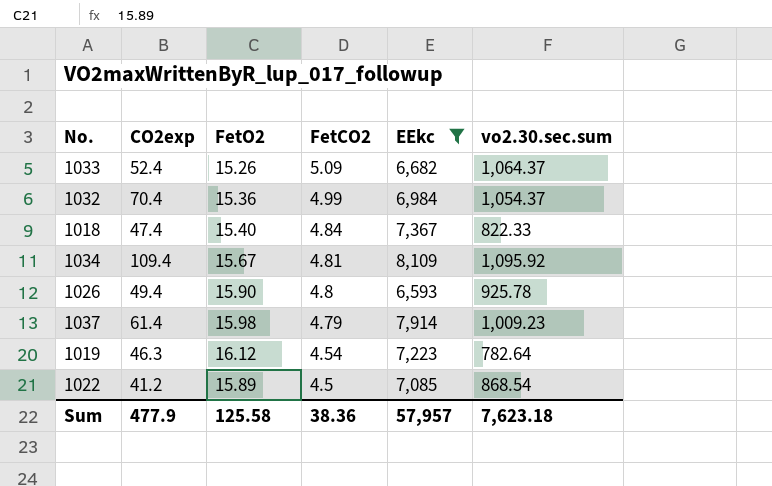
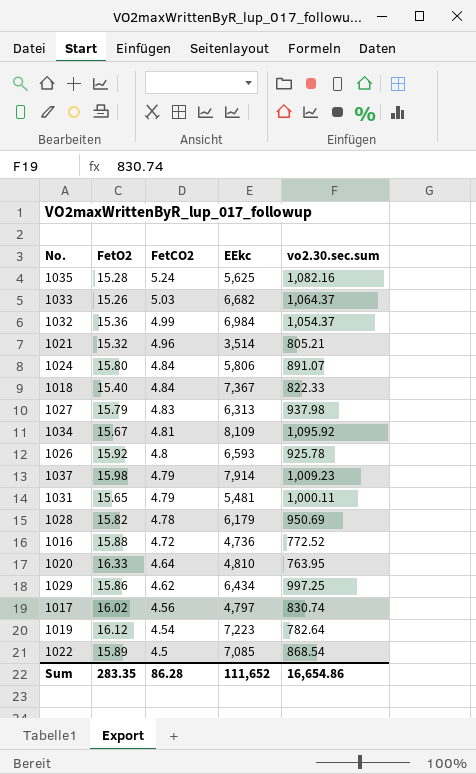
filter: EEkc >= 6,593 -> none
column CO2exp | position: 2 -> none
1033 | FetCO2: 5.09 -> 5.03
1026 | FetO2: 15.90 -> 15.92
Sum | FetO2: 125.58 -> 283.35
Sum | FetCO2: 38.36 -> 86.28
Sum | EEkc: 57,957 -> 111,652
Sum | vo2.30.sec.sum: 7,623.18 -> 16,654.86

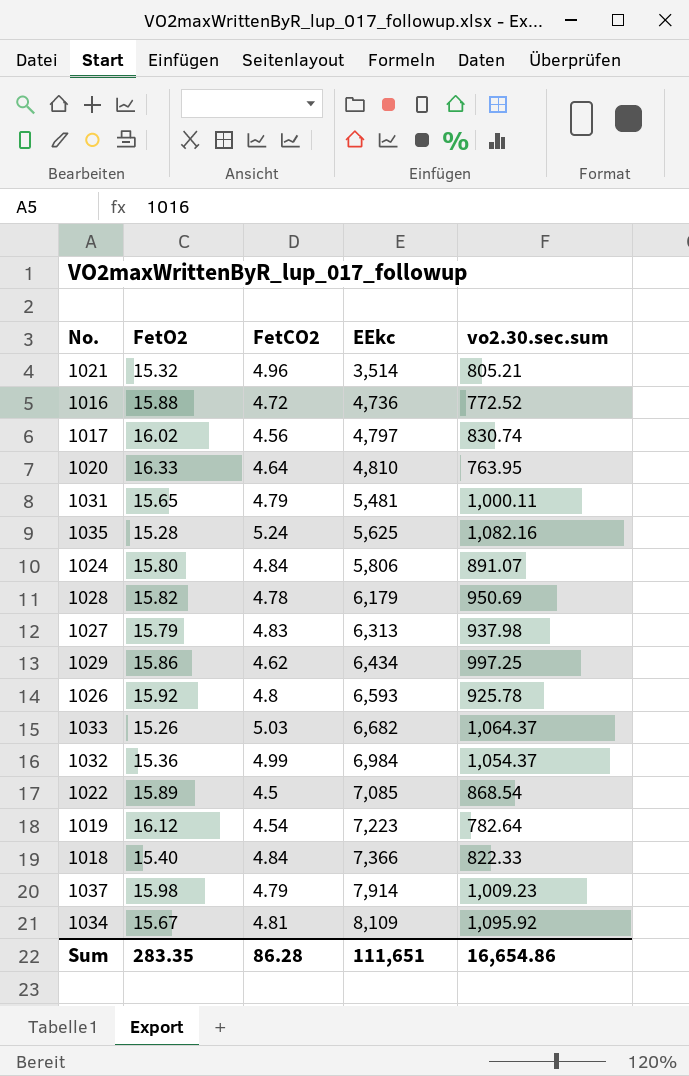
row order: FetCO2 descending -> EEkc ascending
1018 | EEkc: 7,367 -> 7,366
Sum | EEkc: 111,652 -> 111,651

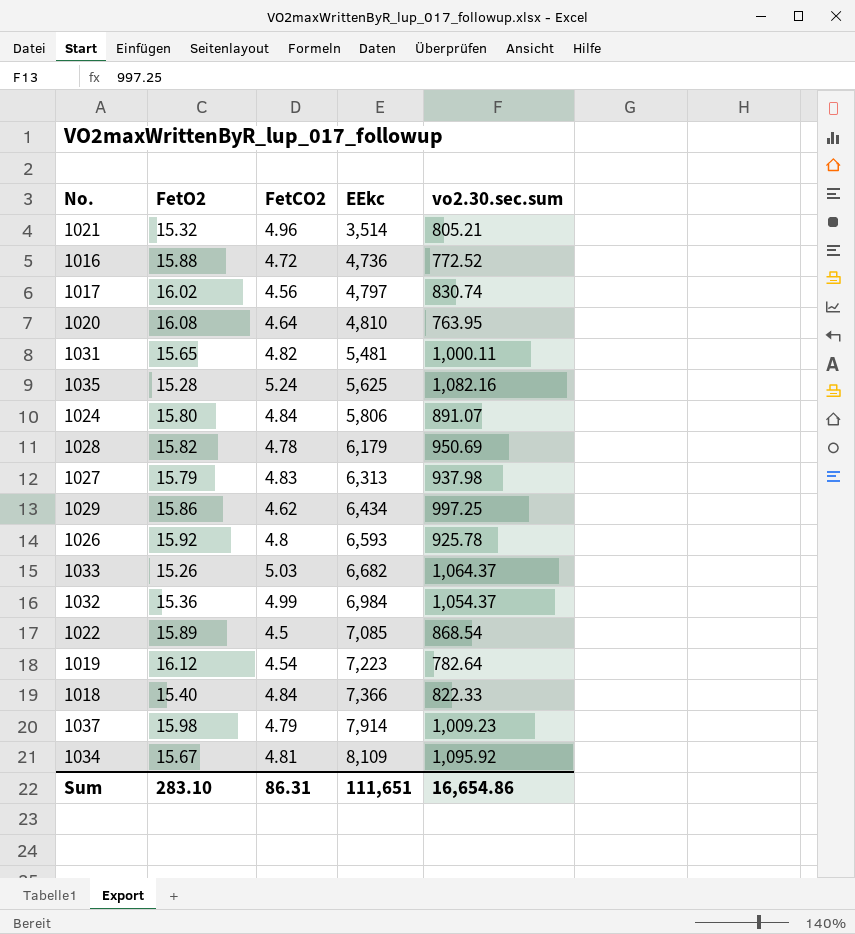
1020 | FetO2: 16.33 -> 16.08
1031 | FetCO2: 4.79 -> 4.82
Sum | FetO2: 283.35 -> 283.10
Sum | FetCO2: 86.28 -> 86.31

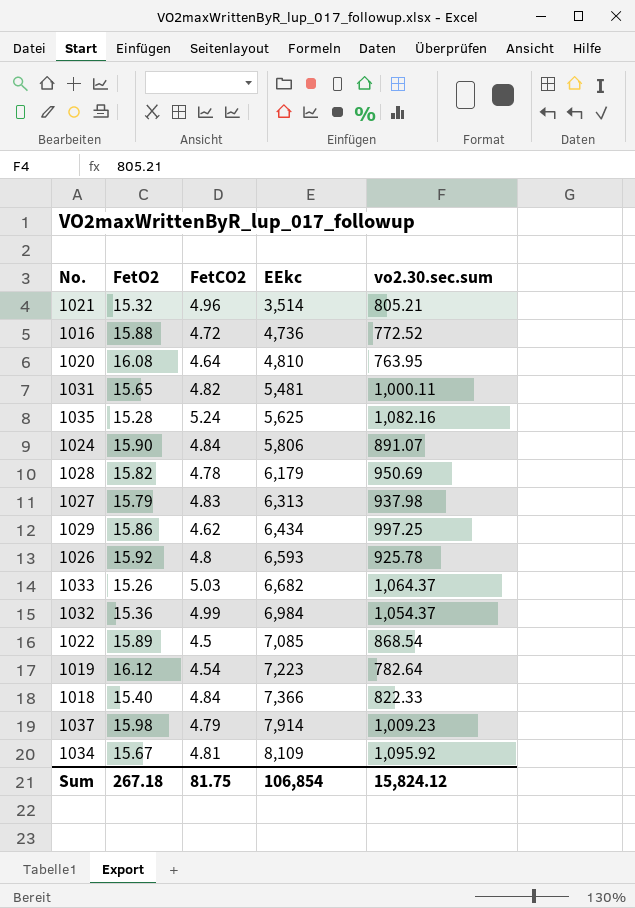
row 1017: 16.02 | 4.56 | 4,797 | 830.74 -> none
1024 | FetO2: 15.80 -> 15.90
Sum | FetO2: 283.10 -> 267.18
Sum | FetCO2: 86.31 -> 81.75
Sum | EEkc: 111,651 -> 106,854
Sum | vo2.30.sec.sum: 16,654.86 -> 15,824.12

